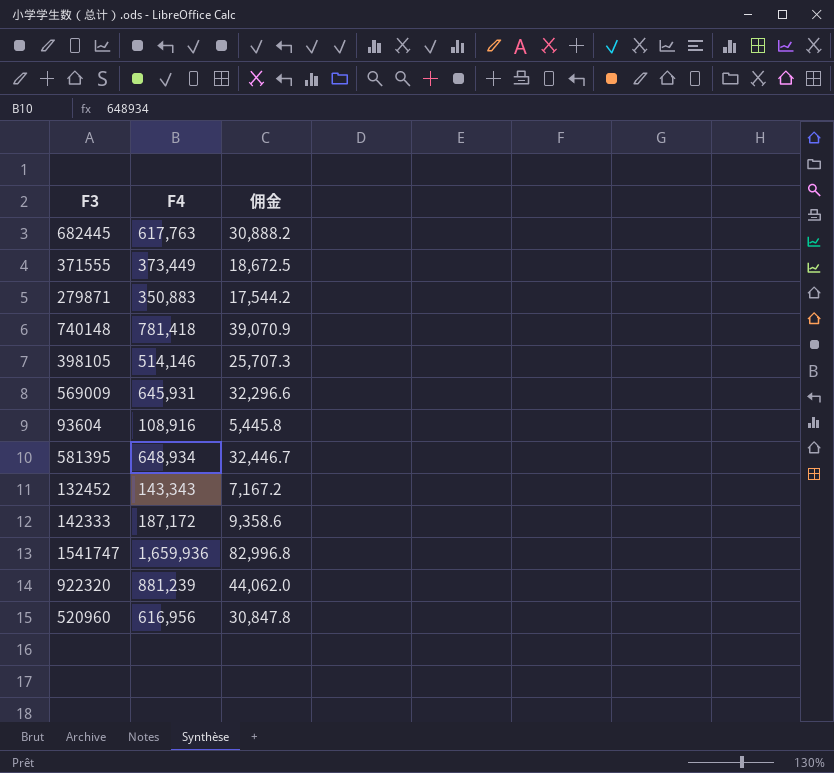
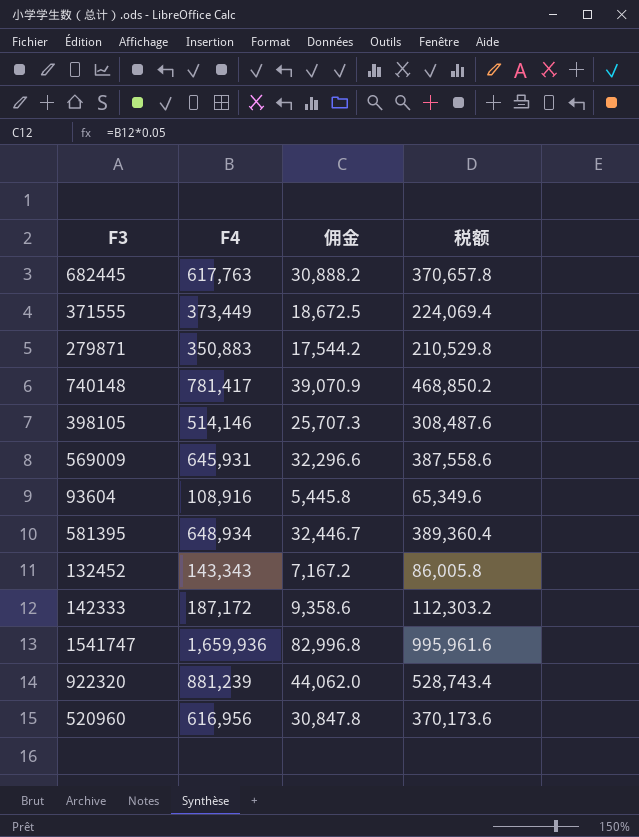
column 税额 | formula: none -> [F4] * 0.6
740148 | F4: 781,418 -> 781,417

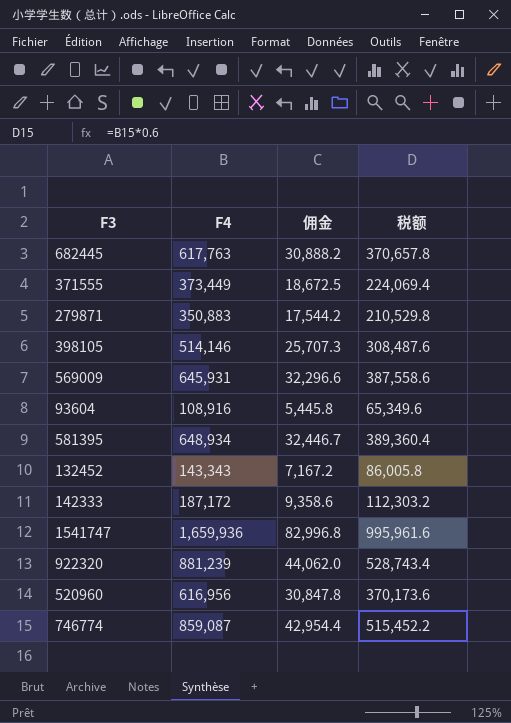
row 740148: 781,417 | 39,070.9 | 468,850.2 -> none
row 746774: none -> 859,087 | 42,954.4 | 515,452.2

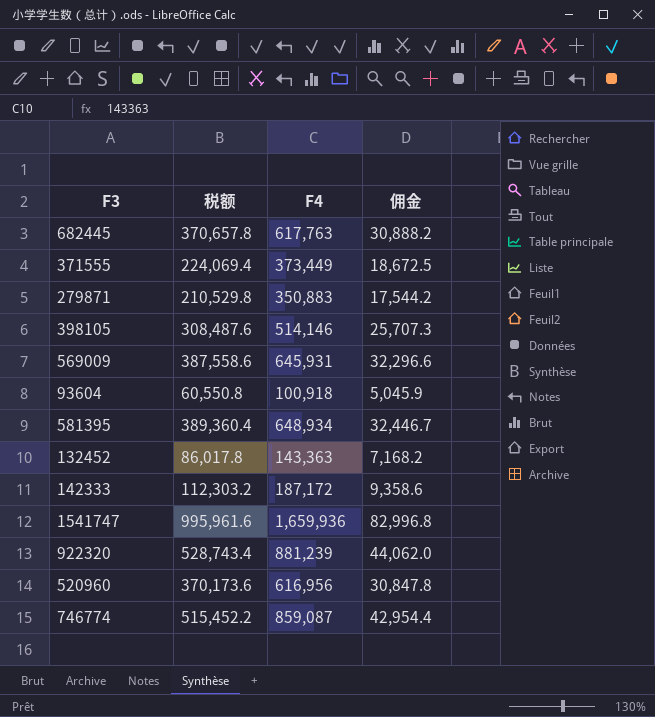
column 税额 | position: 4 -> 2
93604 | 税额: 65,349.6 -> 60,550.8
93604 | F4: 108,916 -> 100,918
93604 | 佣金: 5,445.8 -> 5,045.9
132452 | 税额: 86,005.8 -> 86,017.8
132452 | F4: 143,343 -> 143,363
132452 | 佣金: 7,167.2 -> 7,168.2

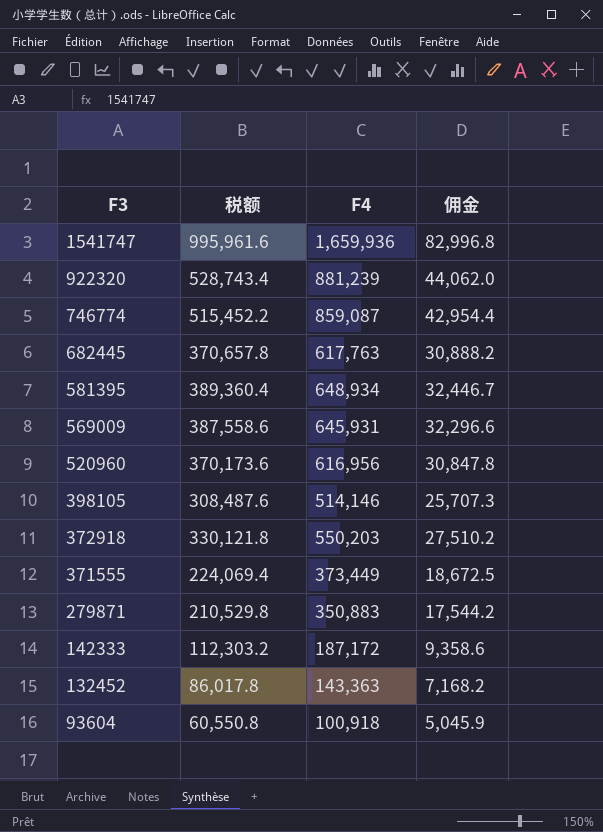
row order: none -> F3 descending
row 372918: none -> 330,121.8 | 550,203 | 27,510.2

